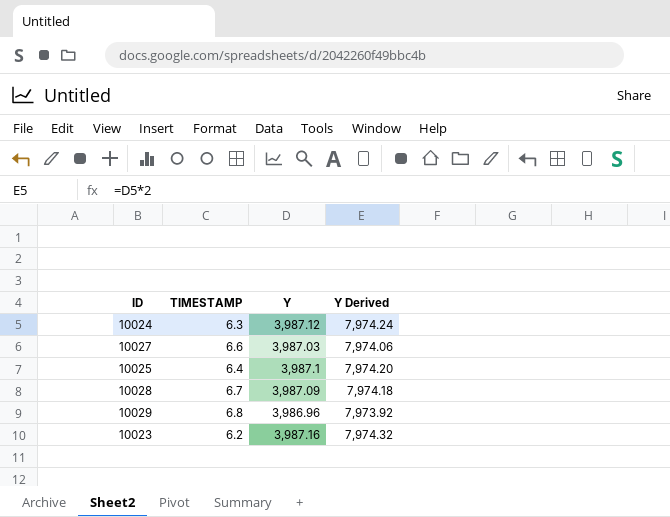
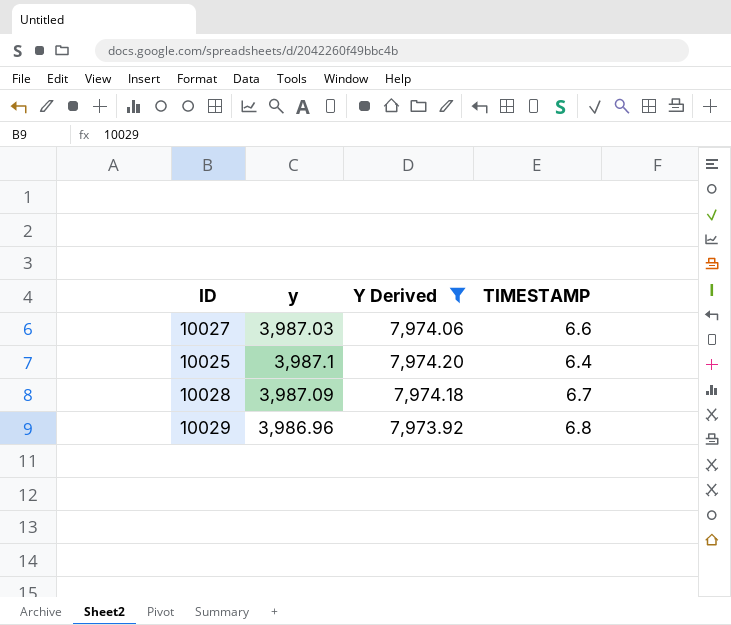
filter: none -> Y Derived <= 7,974.20
column name: Y -> y
column TIMESTAMP | position: 2 -> 4

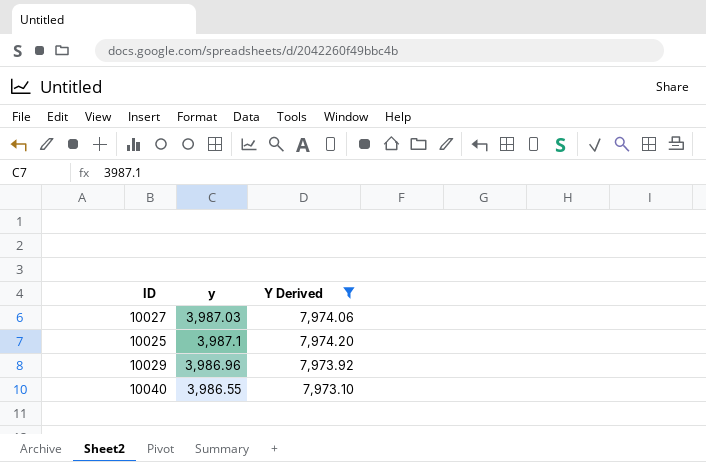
column TIMESTAMP | position: 4 -> none
row 10028: 3,987.09 | 7,974.18 | 6.7 -> none
row 10040: none -> 3,986.55 | 7,973.10

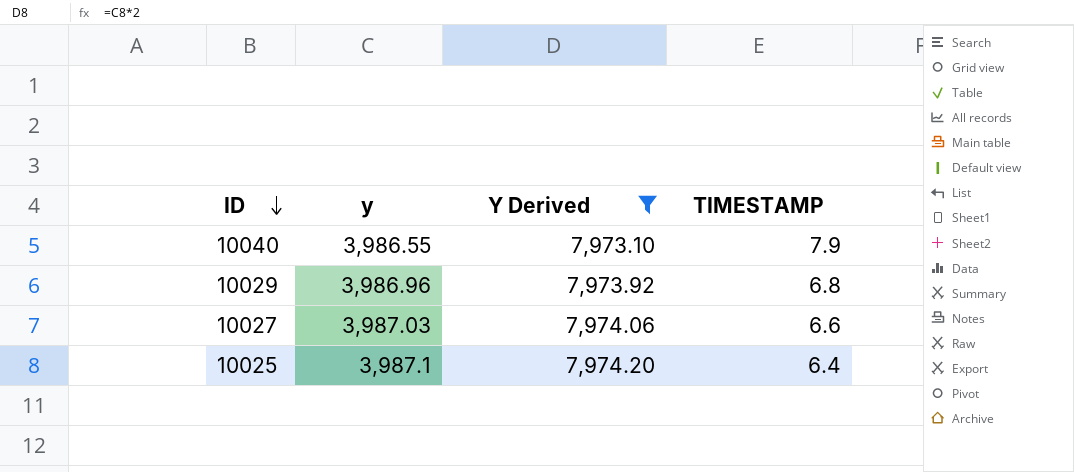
row order: none -> ID descending
column TIMESTAMP | position: none -> 4

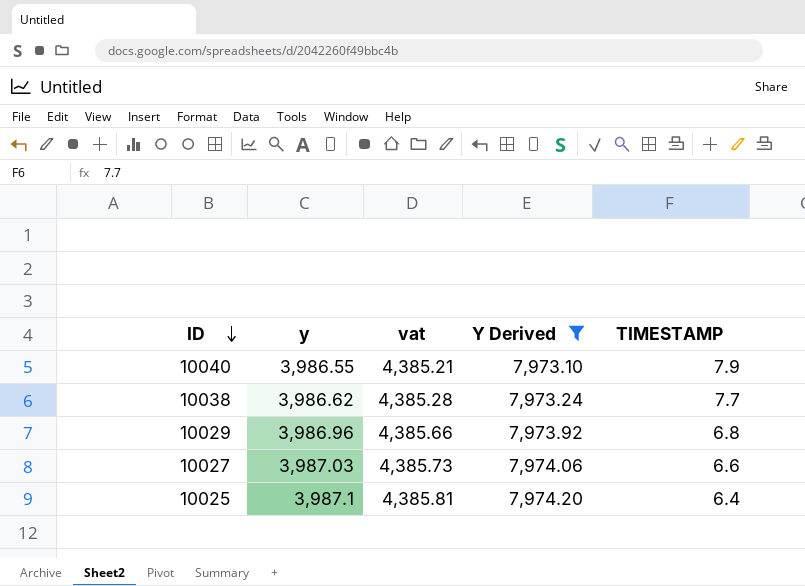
column vat | formula: none -> [y] * 1.1
row 10038: none -> 3,986.62 | 4,385.28 | 7,973.24 | 7.7

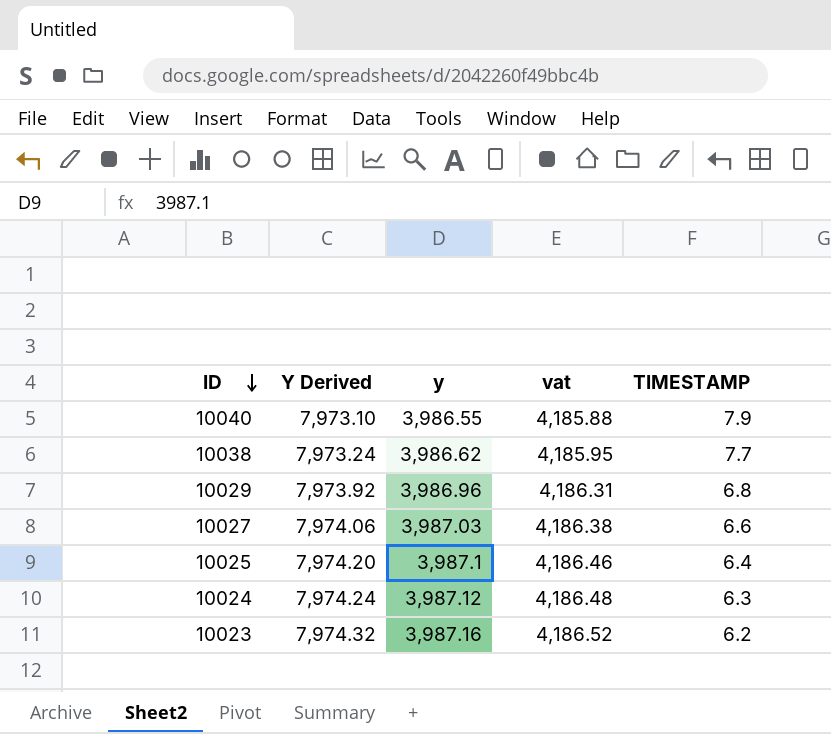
filter: Y Derived <= 7,974.20 -> none
column Y Derived | position: 4 -> 2
column vat | formula: [y] * 1.1 -> [y] * 1.05

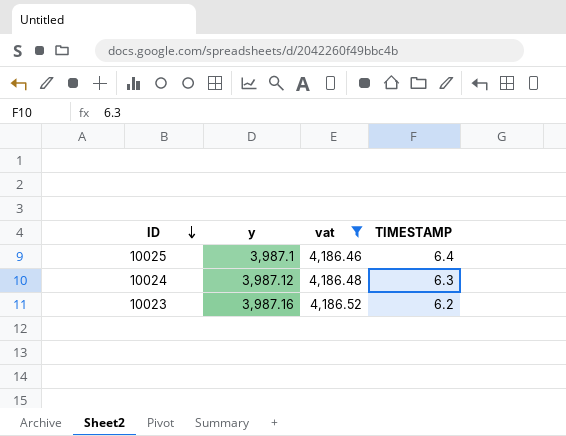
filter: none -> vat >= 4,186.46
column Y Derived | formula: [y] * 2 -> none

